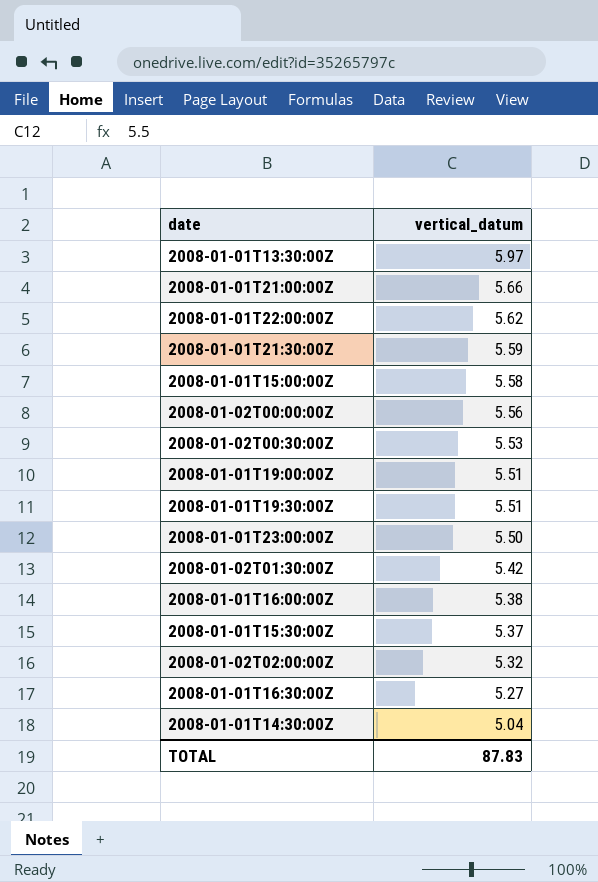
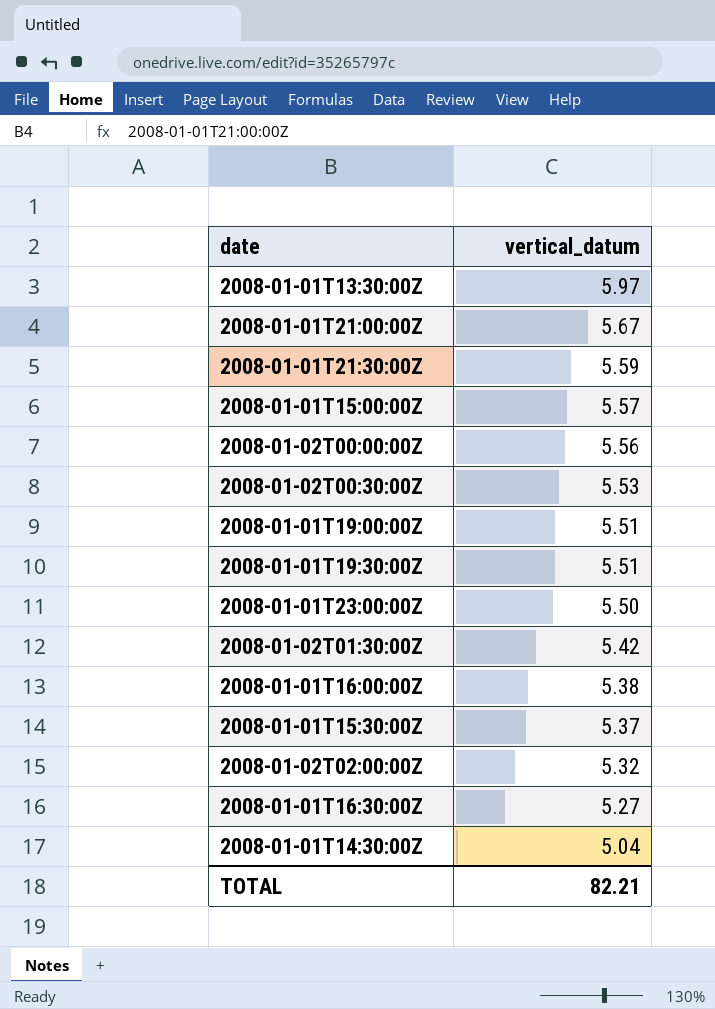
row 2008-01-01T22:00:00Z: 5.62 -> none
2008-01-01T21:00:00Z | vertical_datum: 5.66 -> 5.67
2008-01-01T15:00:00Z | vertical_datum: 5.58 -> 5.57
TOTAL | vertical_datum: 87.83 -> 82.21

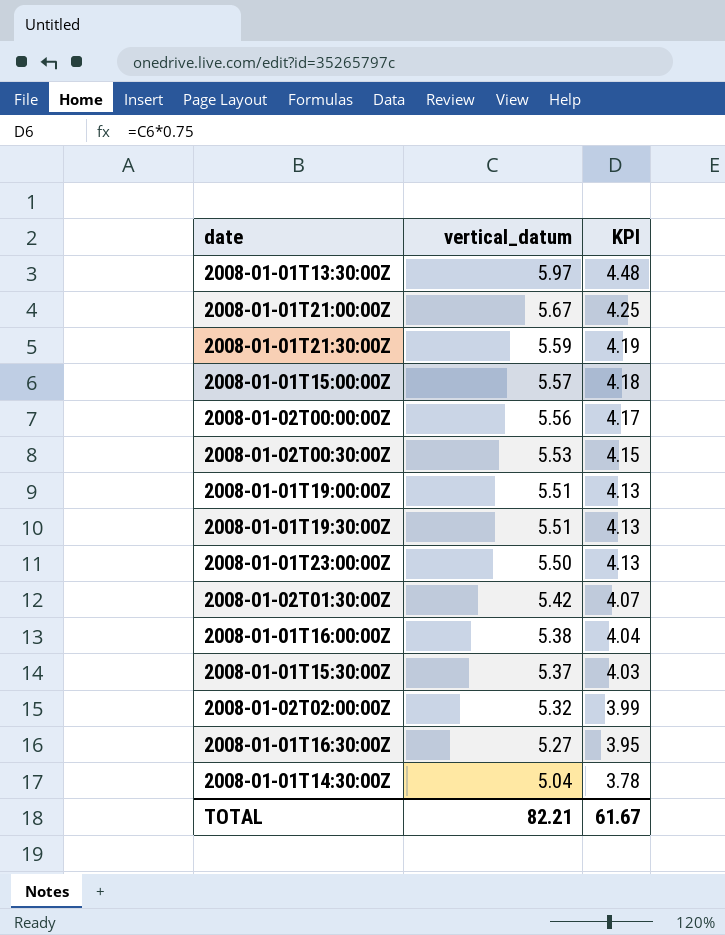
column KPI | formula: none -> [vertical_datum] * 0.75

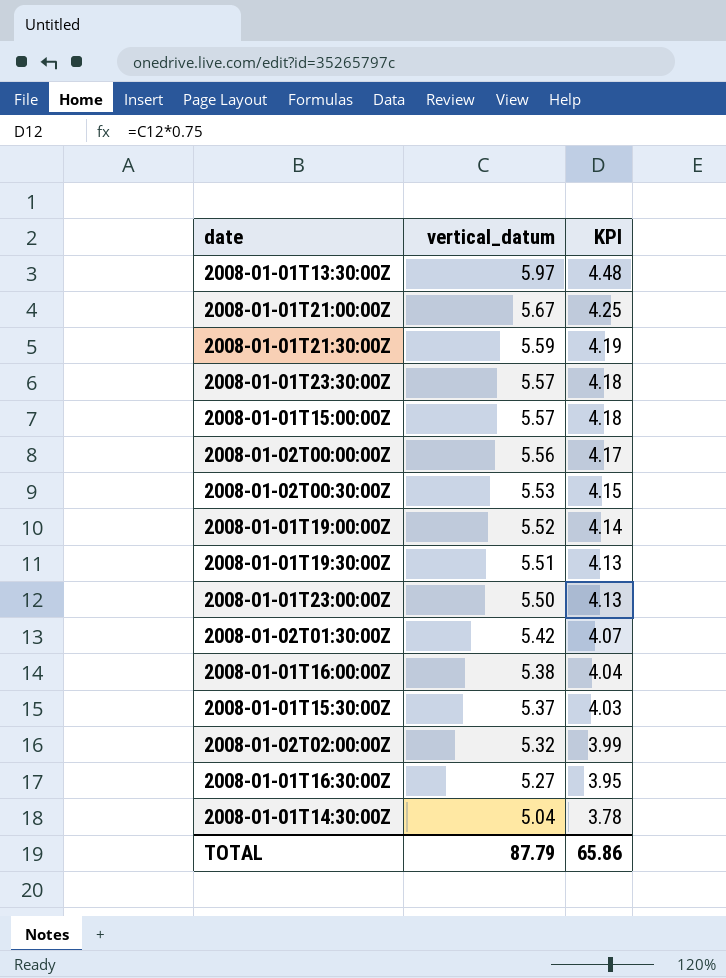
row 2008-01-01T23:30:00Z: none -> 5.57 | 4.18
2008-01-01T19:00:00Z | vertical_datum: 5.51 -> 5.52
2008-01-01T19:00:00Z | KPI: 4.13 -> 4.14
TOTAL | vertical_datum: 82.21 -> 87.79
TOTAL | KPI: 61.67 -> 65.86

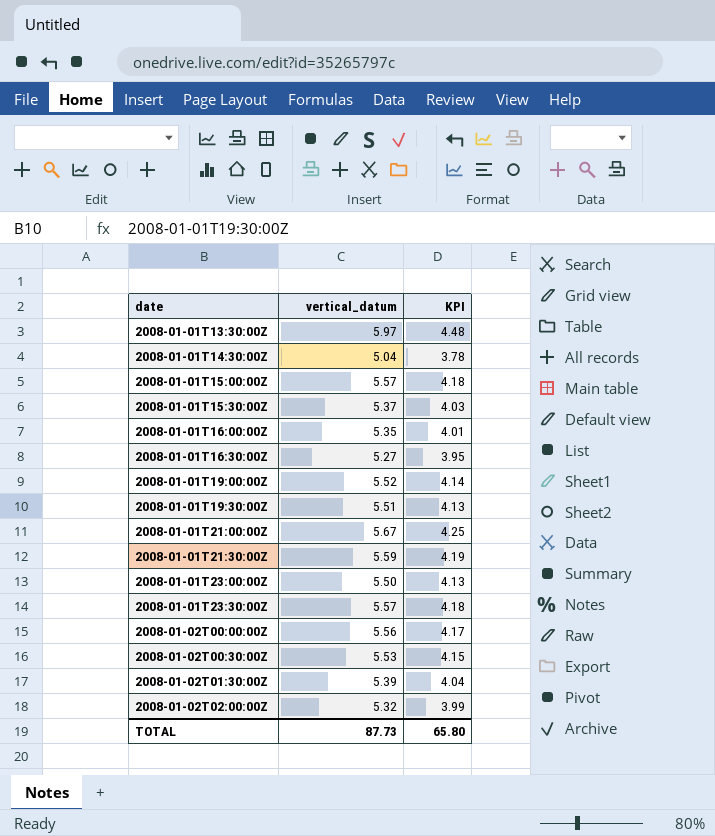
row order: vertical_datum descending -> date ascending
2008-01-01T16:00:00Z | vertical_datum: 5.38 -> 5.35
2008-01-01T16:00:00Z | KPI: 4.04 -> 4.01
2008-01-02T01:30:00Z | vertical_datum: 5.42 -> 5.39
2008-01-02T01:30:00Z | KPI: 4.07 -> 4.04
TOTAL | vertical_datum: 87.79 -> 87.73
TOTAL | KPI: 65.86 -> 65.80

